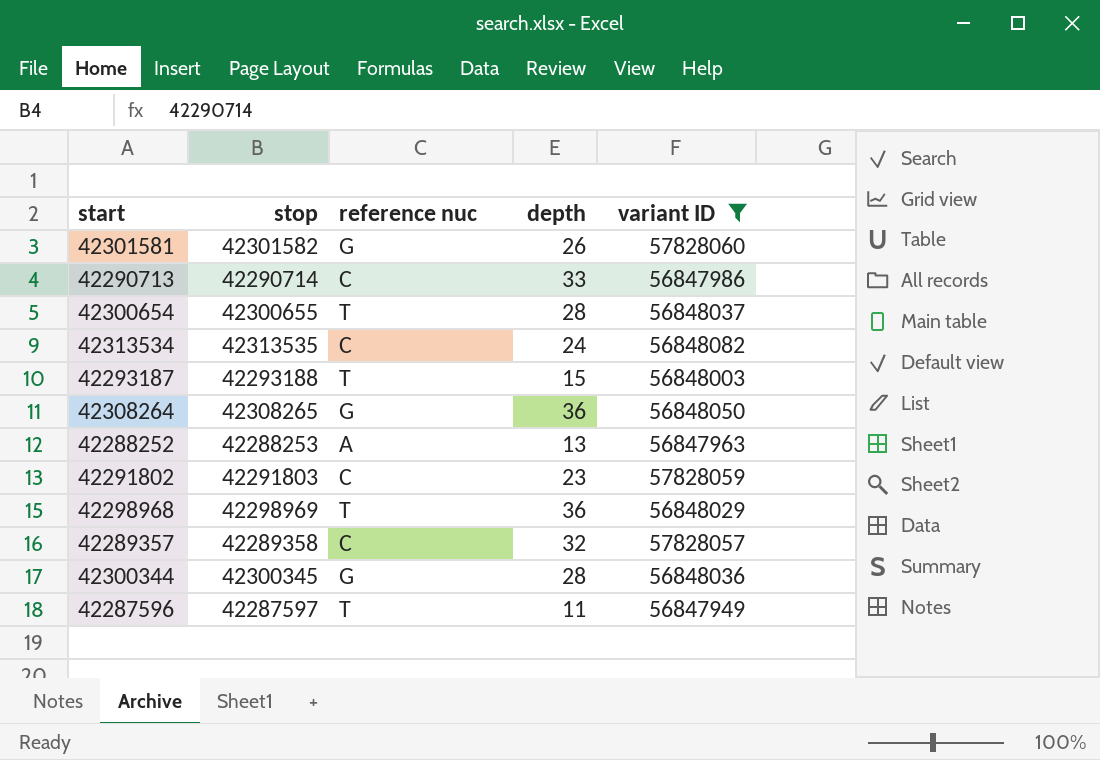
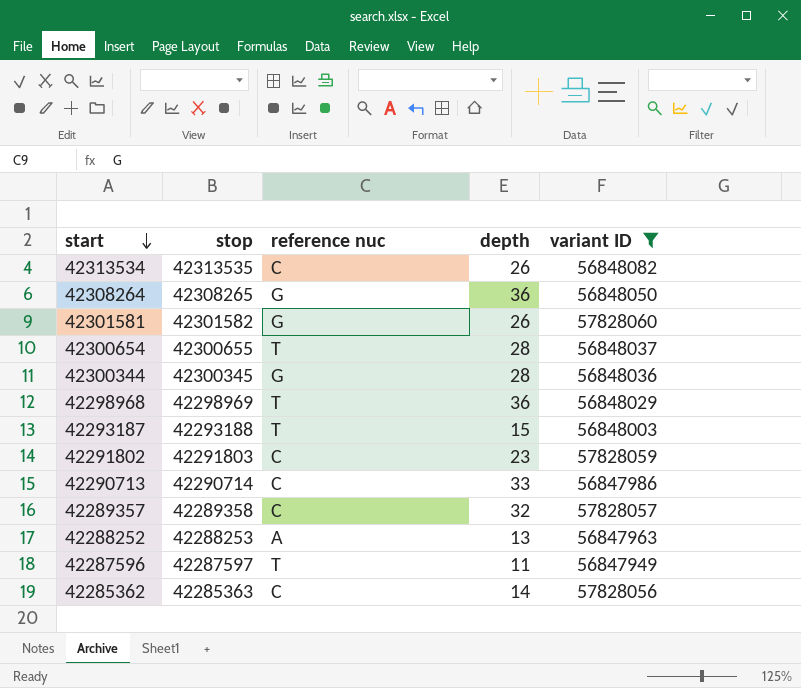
row order: none -> start descending
42313534 | depth: 24 -> 26
row 42285362: none -> 42285363 | C | 14 | 57828056

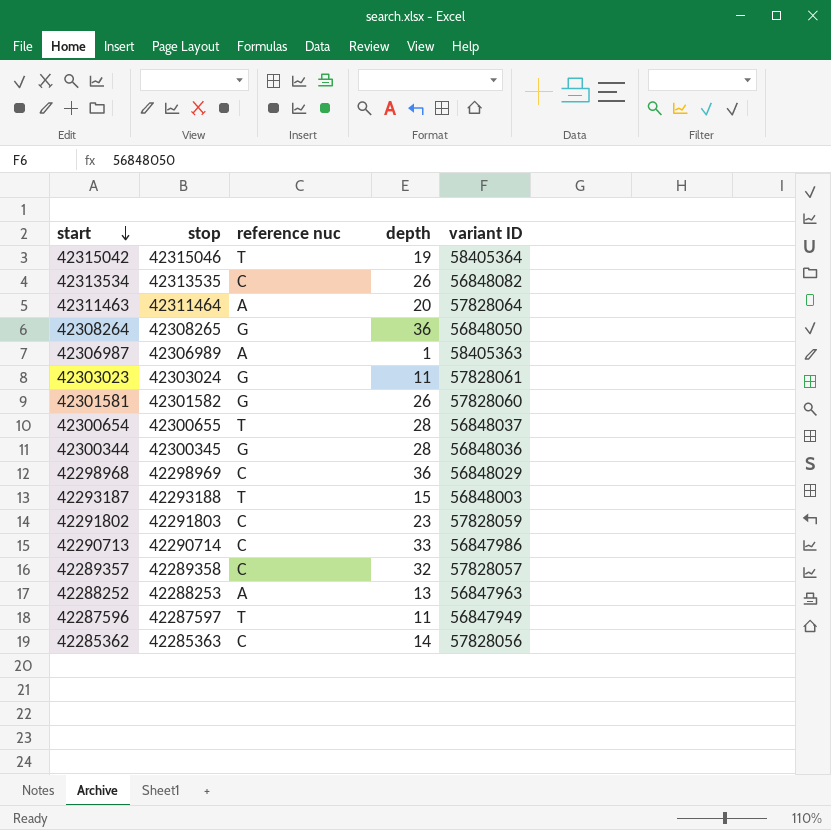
filter: variant ID <= 57828060 -> none
42298968 | reference nuc: T -> C

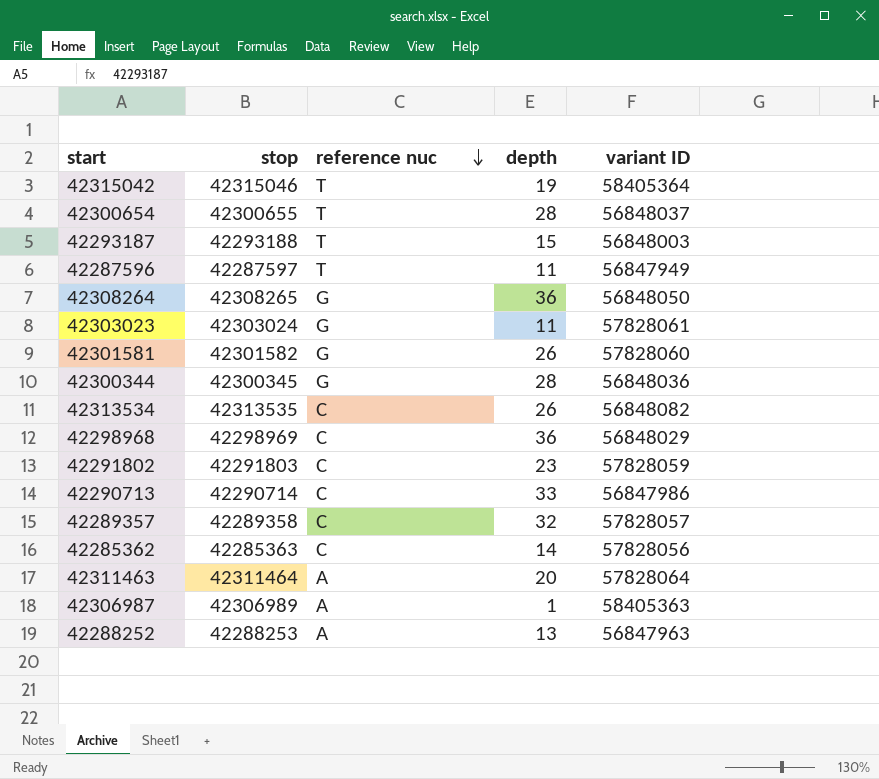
row order: start descending -> reference nuc descending

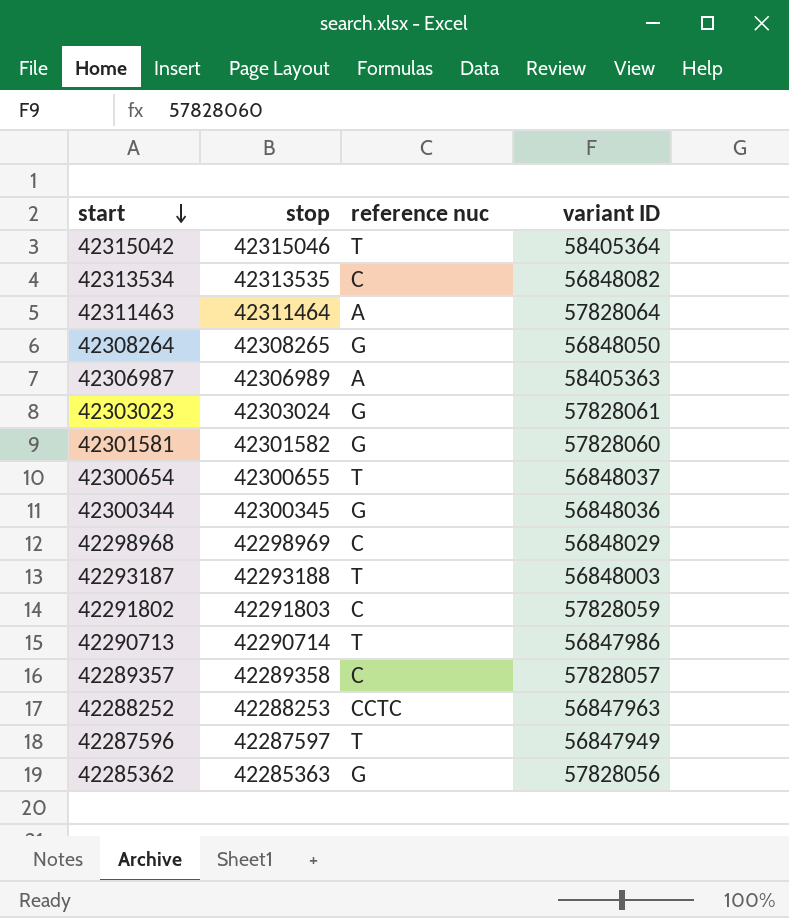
row order: reference nuc descending -> start descending
column depth | position: 4 -> none
42290713 | reference nuc: C -> T
42288252 | reference nuc: A -> CCTC
42285362 | reference nuc: C -> G

